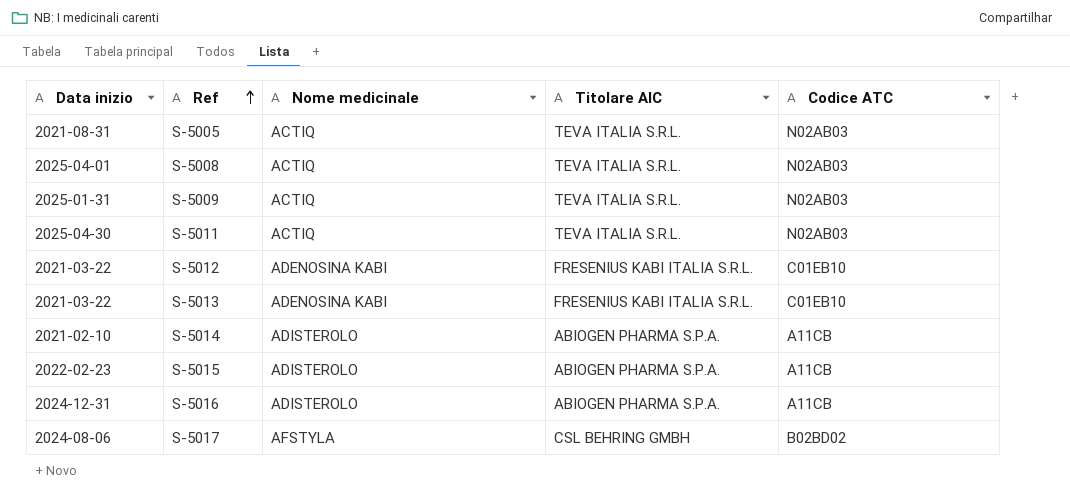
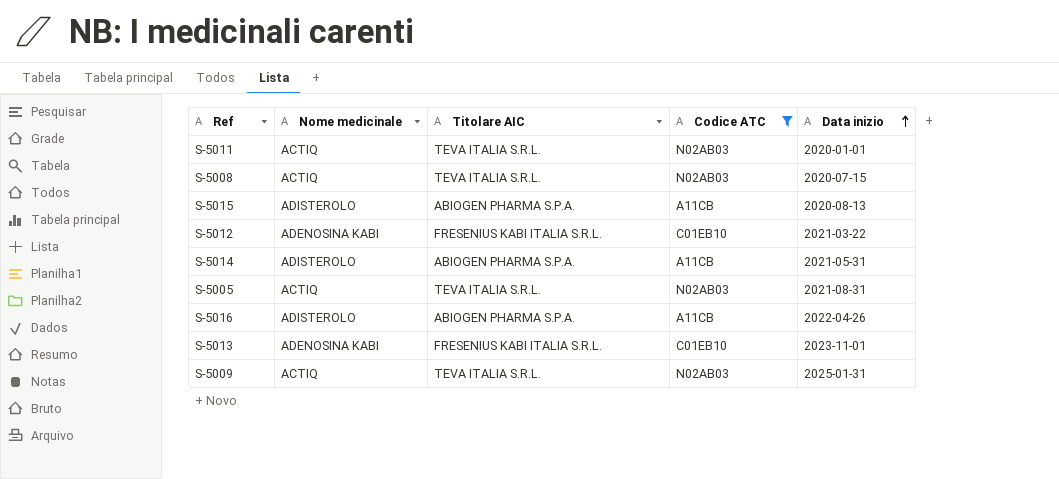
filter: none -> Codice ATC != B02BD02
row order: Ref ascending -> Data inizio ascending
column Data inizio | position: 1 -> 5
S-5011 | Data inizio: 2025-04-30 -> 2020-01-01
S-5008 | Data inizio: 2025-04-01 -> 2020-07-15
S-5015 | Data inizio: 2022-02-23 -> 2020-08-13
S-5014 | Data inizio: 2021-02-10 -> 2021-05-31
S-5016 | Data inizio: 2024-12-31 -> 2022-04-26
S-5013 | Data inizio: 2021-03-22 -> 2023-11-01

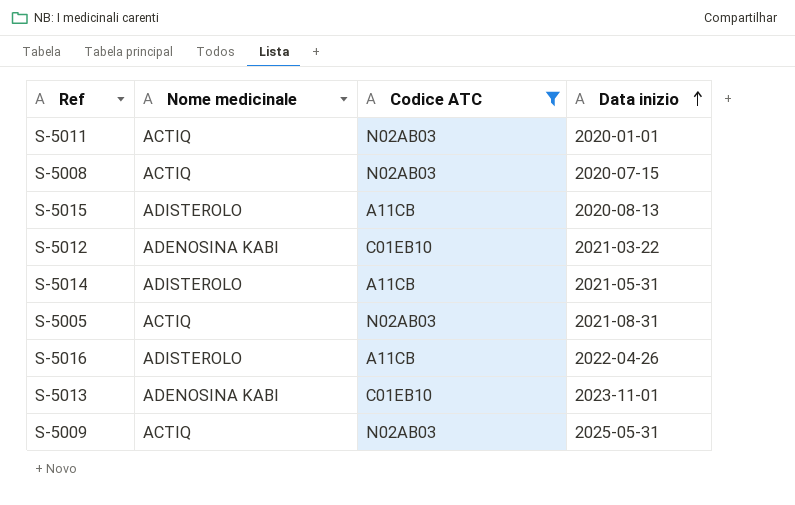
column Titolare AIC | position: 3 -> none
S-5009 | Data inizio: 2025-01-31 -> 2025-05-31

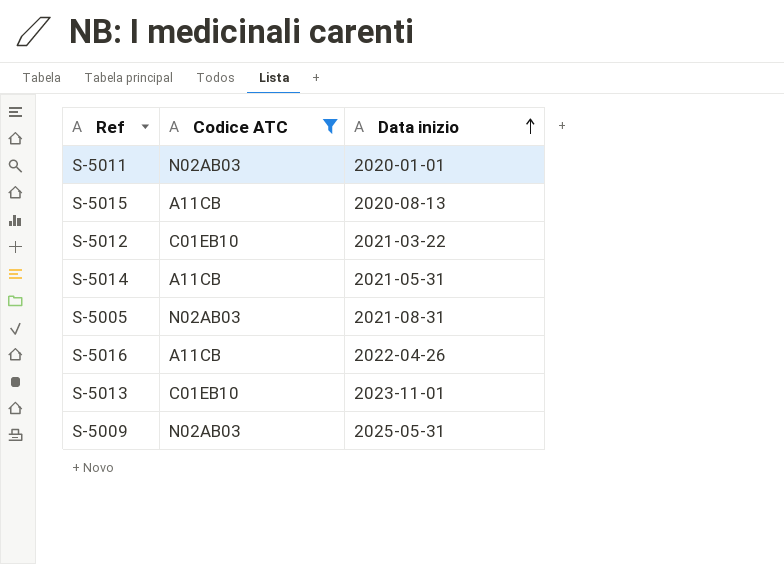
column Nome medicinale | position: 2 -> none
row S-5008: ACTIQ | N02AB03 | 2020-07-15 -> none

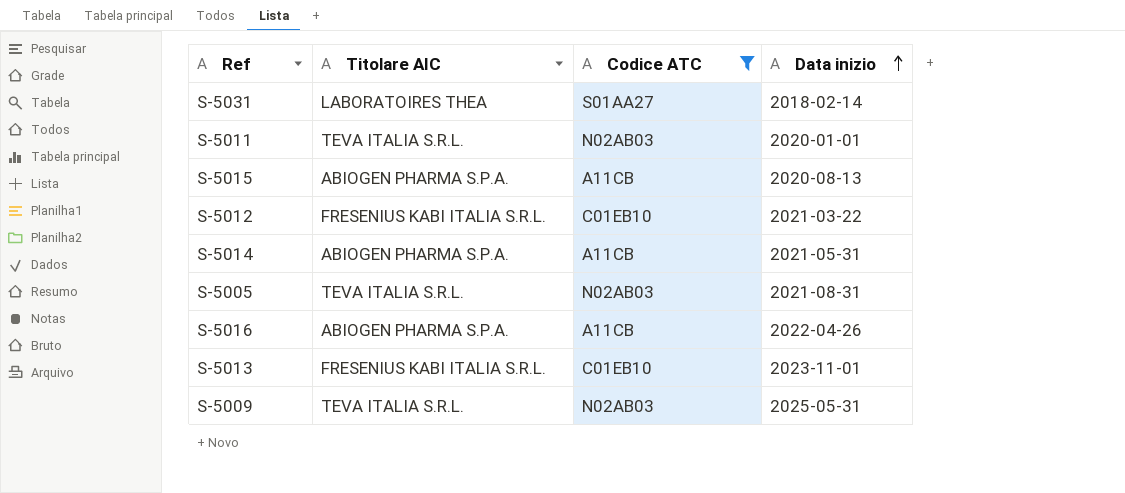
column Titolare AIC | position: none -> 2
row S-5031: none -> LABORATOIRES THEA | S01AA27 | 2018-02-14

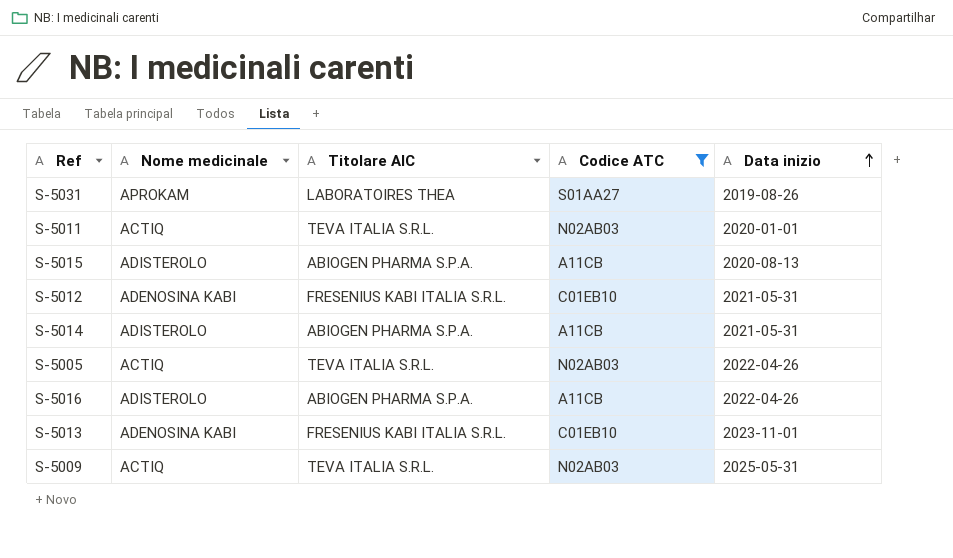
column Nome medicinale | position: none -> 2
S-5031 | Data inizio: 2018-02-14 -> 2019-08-26
S-5012 | Data inizio: 2021-03-22 -> 2021-05-31
S-5005 | Data inizio: 2021-08-31 -> 2022-04-26

